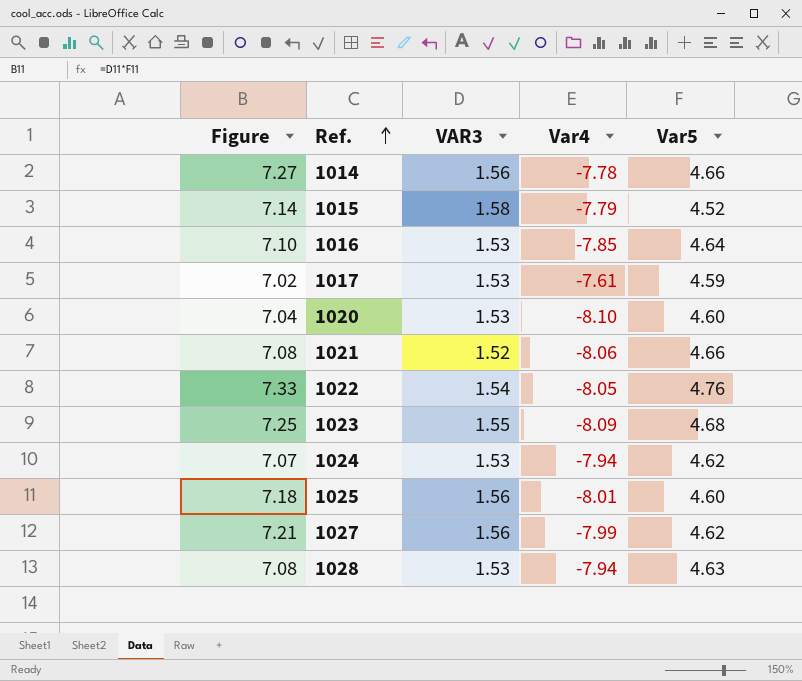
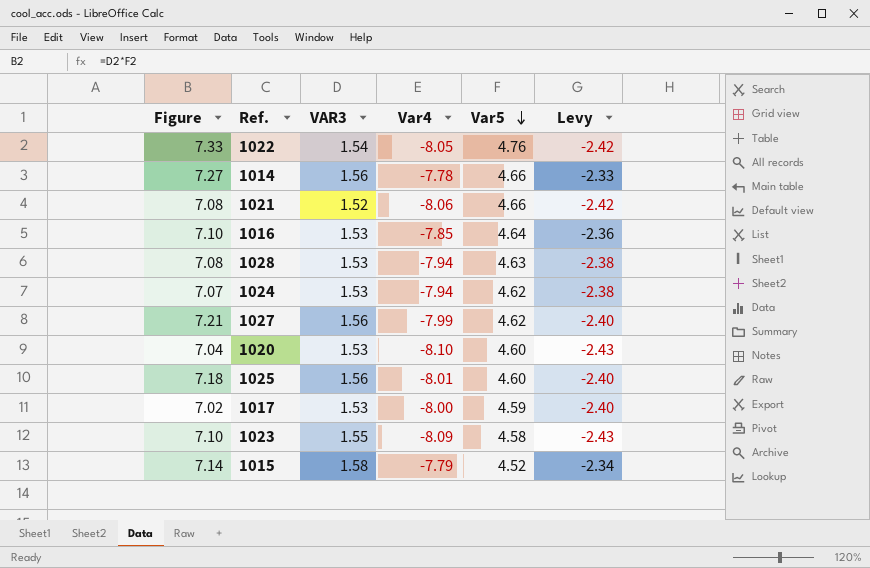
row order: Ref. ascending -> Var5 descending
column Levy | formula: none -> [Var4] * 0.3
1017 | Var4: -7.61 -> -8.00
1023 | Figure: 7.25 -> 7.10
1023 | Var5: 4.68 -> 4.58

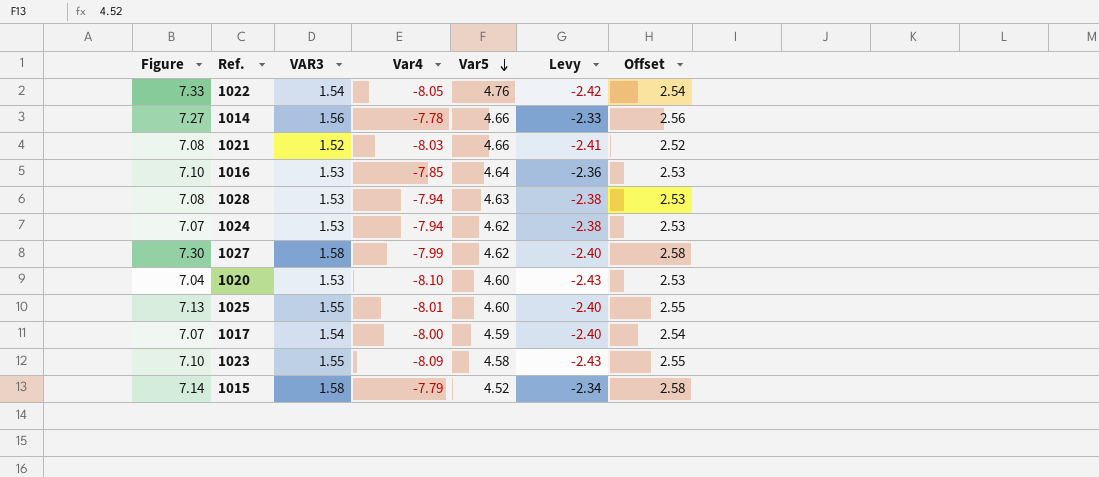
column Offset | formula: none -> [VAR3] + 1
1021 | Var4: -8.06 -> -8.03
1021 | Levy: -2.42 -> -2.41
1027 | Figure: 7.21 -> 7.30
1027 | VAR3: 1.56 -> 1.58
1025 | Figure: 7.18 -> 7.13
1025 | VAR3: 1.56 -> 1.55
1017 | Figure: 7.02 -> 7.07
1017 | VAR3: 1.53 -> 1.54

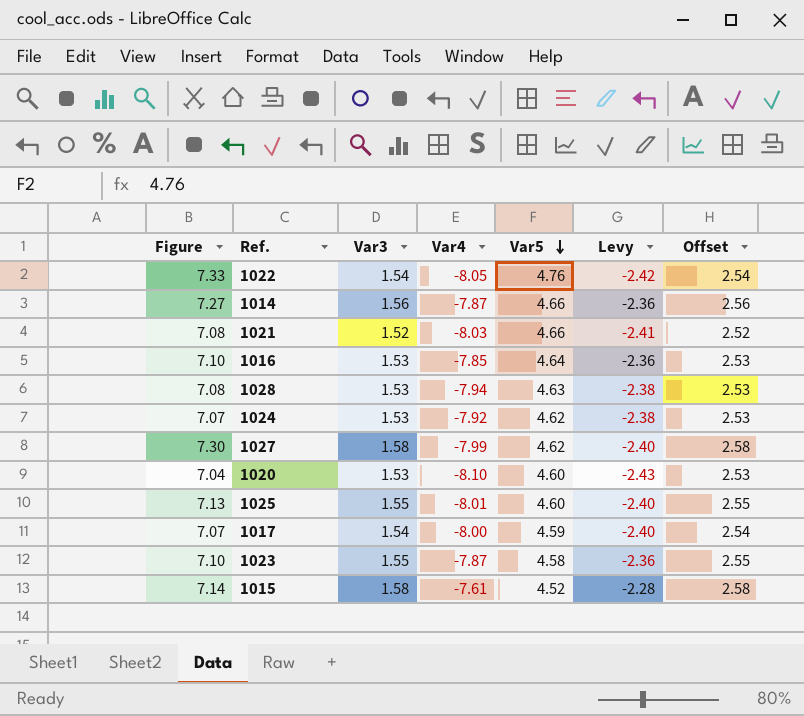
column name: VAR3 -> Var3
1014 | Var4: -7.78 -> -7.87
1014 | Levy: -2.33 -> -2.36
1024 | Var4: -7.94 -> -7.92
1023 | Var4: -8.09 -> -7.87
1023 | Levy: -2.43 -> -2.36
1015 | Var4: -7.79 -> -7.61
1015 | Levy: -2.34 -> -2.28

